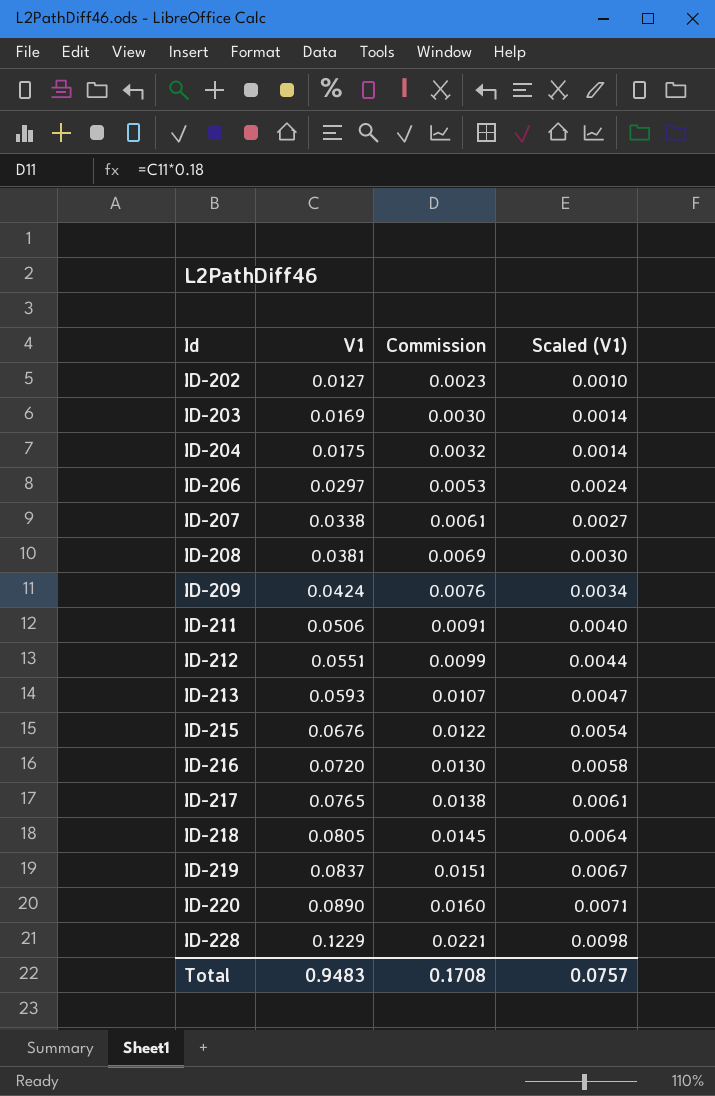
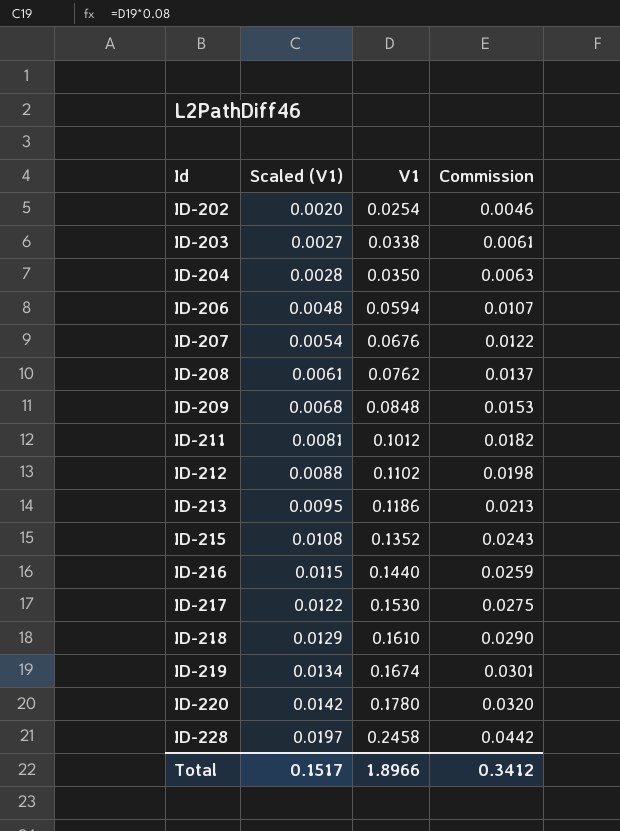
column Scaled (V1) | position: 4 -> 2
ID-202 | Scaled (V1): 0.0010 -> 0.0020
ID-202 | V1: 0.0127 -> 0.0254
ID-202 | Commission: 0.0023 -> 0.0046
ID-203 | Scaled (V1): 0.0014 -> 0.0027
ID-203 | V1: 0.0169 -> 0.0338
ID-203 | Commission: 0.0030 -> 0.0061
ID-204 | Scaled (V1): 0.0014 -> 0.0028
ID-204 | V1: 0.0175 -> 0.0350
ID-204 | Commission: 0.0032 -> 0.0063
ID-206 | Scaled (V1): 0.0024 -> 0.0048
ID-206 | V1: 0.0297 -> 0.0594
ID-206 | Commission: 0.0053 -> 0.0107
ID-207 | Scaled (V1): 0.0027 -> 0.0054
ID-207 | V1: 0.0338 -> 0.0676
ID-207 | Commission: 0.0061 -> 0.0122
ID-208 | Scaled (V1): 0.0030 -> 0.0061
ID-208 | V1: 0.0381 -> 0.0762
ID-208 | Commission: 0.0069 -> 0.0137
ID-209 | Scaled (V1): 0.0034 -> 0.0068
ID-209 | V1: 0.0424 -> 0.0848
ID-209 | Commission: 0.0076 -> 0.0153
ID-211 | Scaled (V1): 0.0040 -> 0.0081
ID-211 | V1: 0.0506 -> 0.1012
ID-211 | Commission: 0.0091 -> 0.0182
ID-212 | Scaled (V1): 0.0044 -> 0.0088
ID-212 | V1: 0.0551 -> 0.1102
ID-212 | Commission: 0.0099 -> 0.0198
ID-213 | Scaled (V1): 0.0047 -> 0.0095
ID-213 | V1: 0.0593 -> 0.1186
ID-213 | Commission: 0.0107 -> 0.0213
ID-215 | Scaled (V1): 0.0054 -> 0.0108
ID-215 | V1: 0.0676 -> 0.1352
ID-215 | Commission: 0.0122 -> 0.0243
ID-216 | Scaled (V1): 0.0058 -> 0.0115
ID-216 | V1: 0.0720 -> 0.1440
ID-216 | Commission: 0.0130 -> 0.0259
ID-217 | Scaled (V1): 0.0061 -> 0.0122
ID-217 | V1: 0.0765 -> 0.1530
ID-217 | Commission: 0.0138 -> 0.0275
ID-218 | Scaled (V1): 0.0064 -> 0.0129
ID-218 | V1: 0.0805 -> 0.1610
ID-218 | Commission: 0.0145 -> 0.0290
ID-219 | Scaled (V1): 0.0067 -> 0.0134
ID-219 | V1: 0.0837 -> 0.1674
ID-219 | Commission: 0.0151 -> 0.0301
ID-220 | Scaled (V1): 0.0071 -> 0.0142
ID-220 | V1: 0.0890 -> 0.1780
ID-220 | Commission: 0.0160 -> 0.0320
ID-228 | Scaled (V1): 0.0098 -> 0.0197
ID-228 | V1: 0.1229 -> 0.2458
ID-228 | Commission: 0.0221 -> 0.0442
Total | Scaled (V1): 0.0757 -> 0.1517
Total | V1: 0.9483 -> 1.8966
Total | Commission: 0.1708 -> 0.3412

